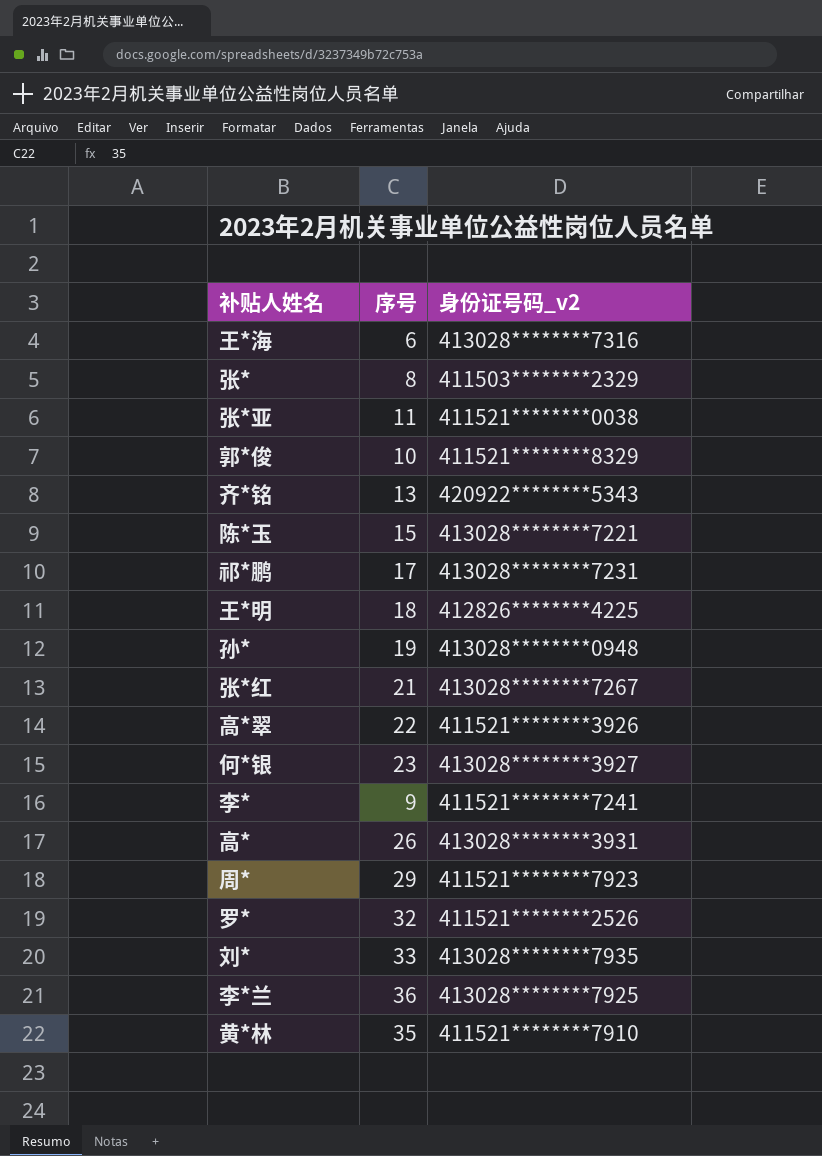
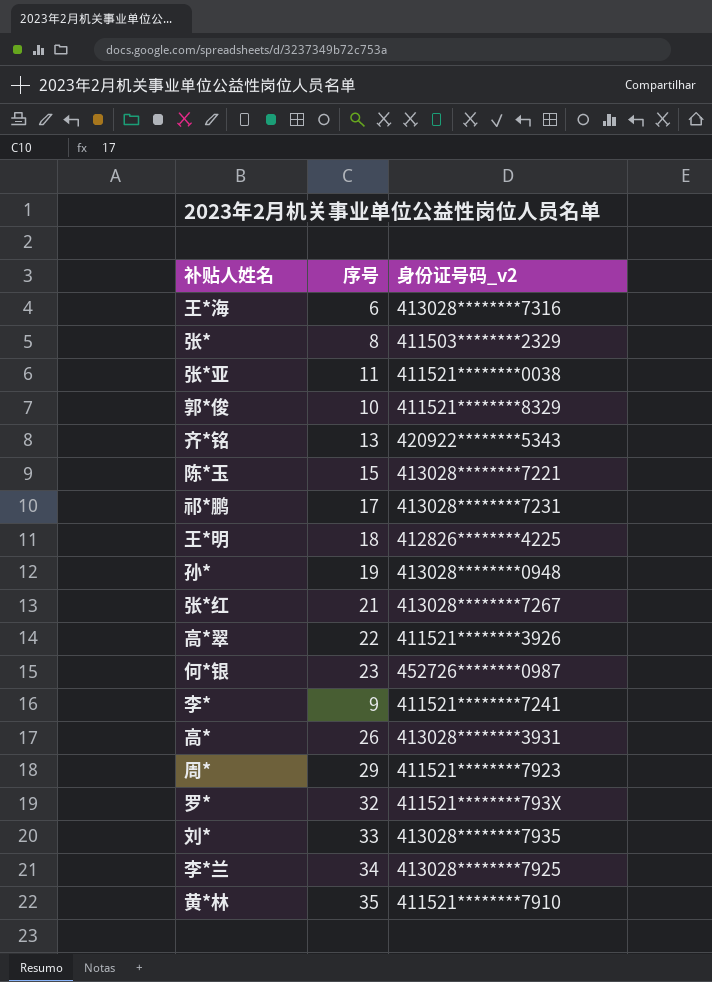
何*银 | 身份证号码_v2: 413028********3927 -> 452726********0987
罗* | 身份证号码_v2: 411521********2526 -> 411521********793X
李*兰 | 序号: 36 -> 34

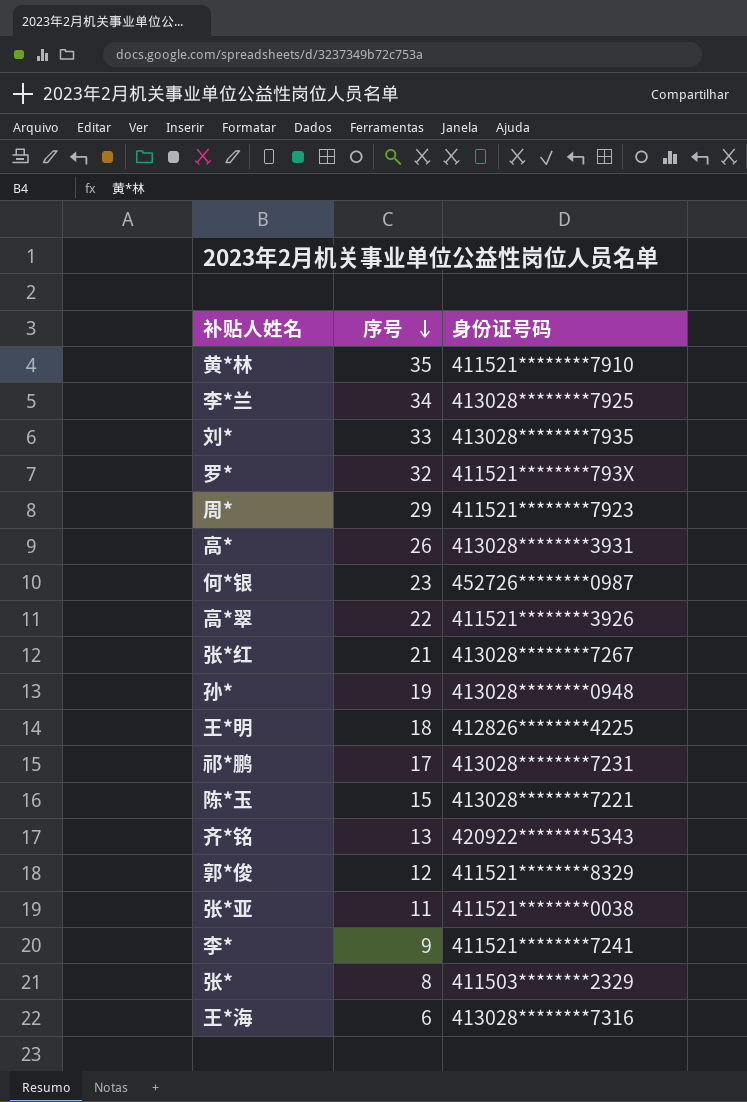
row order: none -> 序号 descending
column name: 身份证号码_v2 -> 身份证号码
郭*俊 | 序号: 10 -> 12

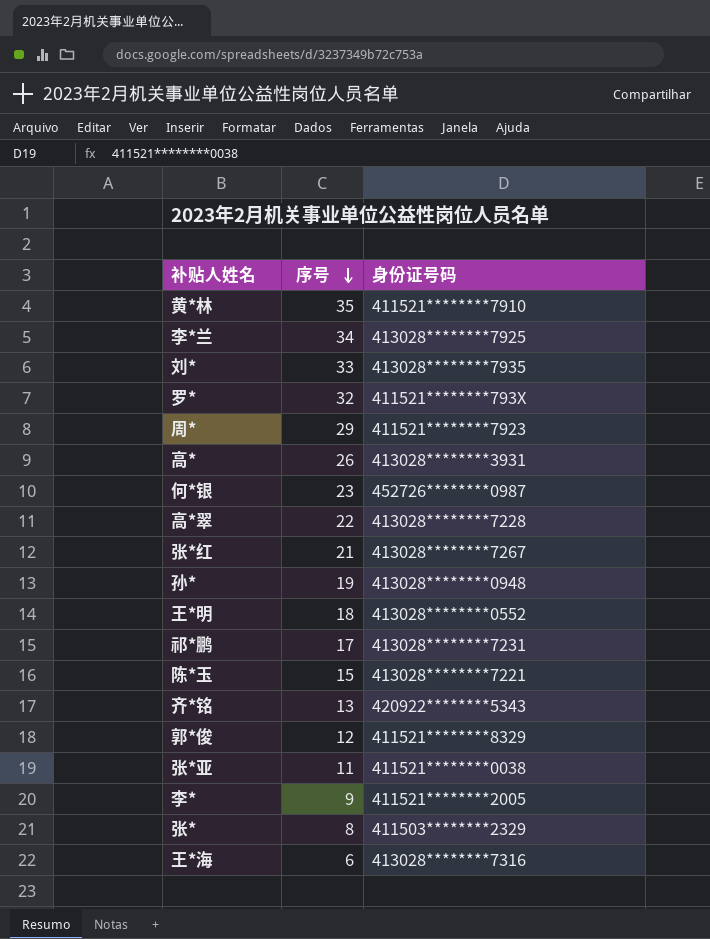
高*翠 | 身份证号码: 411521********3926 -> 413028********7228
王*明 | 身份证号码: 412826********4225 -> 413028********0552
李* | 身份证号码: 411521********7241 -> 411521********2005

